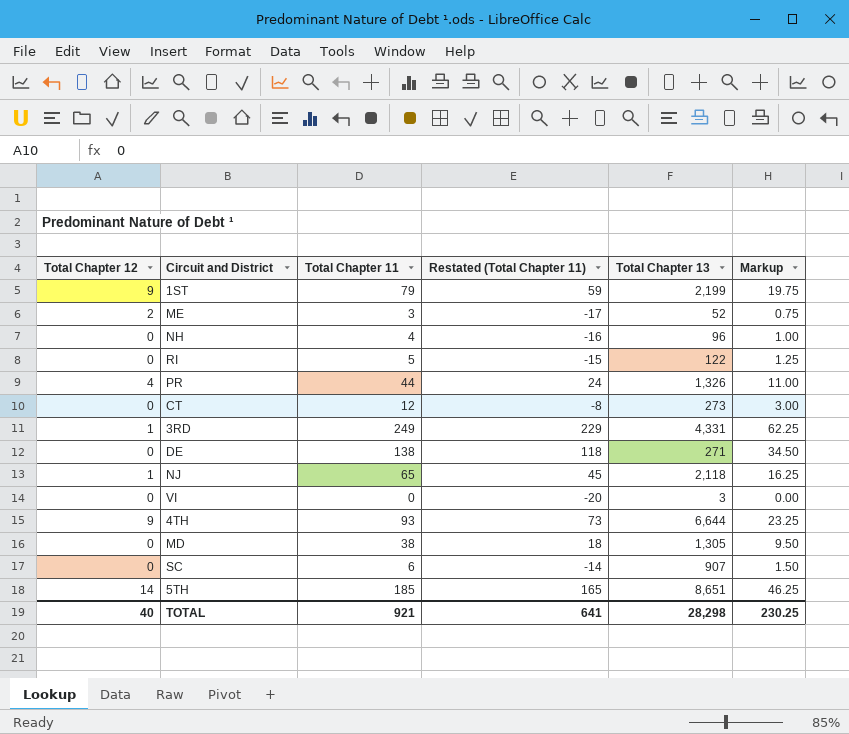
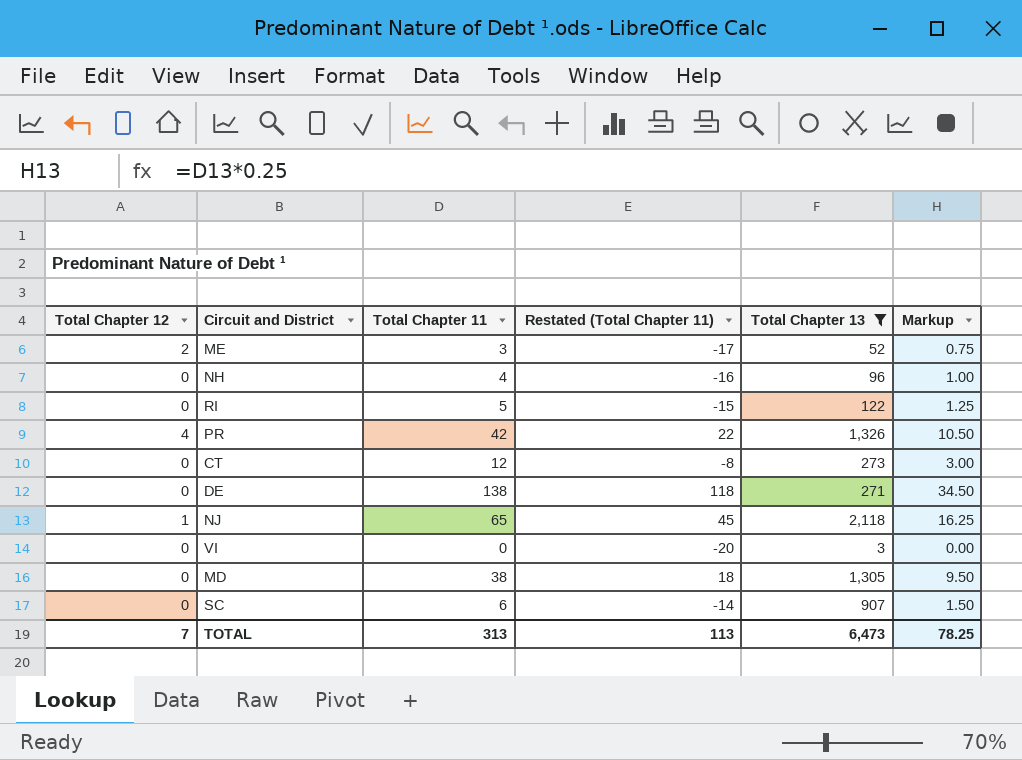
filter: none -> Total Chapter 13 <= 2,118
PR | Total Chapter 11: 44 -> 42
PR | Restated (Total Chapter 11): 24 -> 22
PR | Markup: 11.00 -> 10.50
TOTAL | Total Chapter 12: 40 -> 7
TOTAL | Total Chapter 11: 921 -> 313
TOTAL | Restated (Total Chapter 11): 641 -> 113
TOTAL | Total Chapter 13: 28,298 -> 6,473
TOTAL | Markup: 230.25 -> 78.25

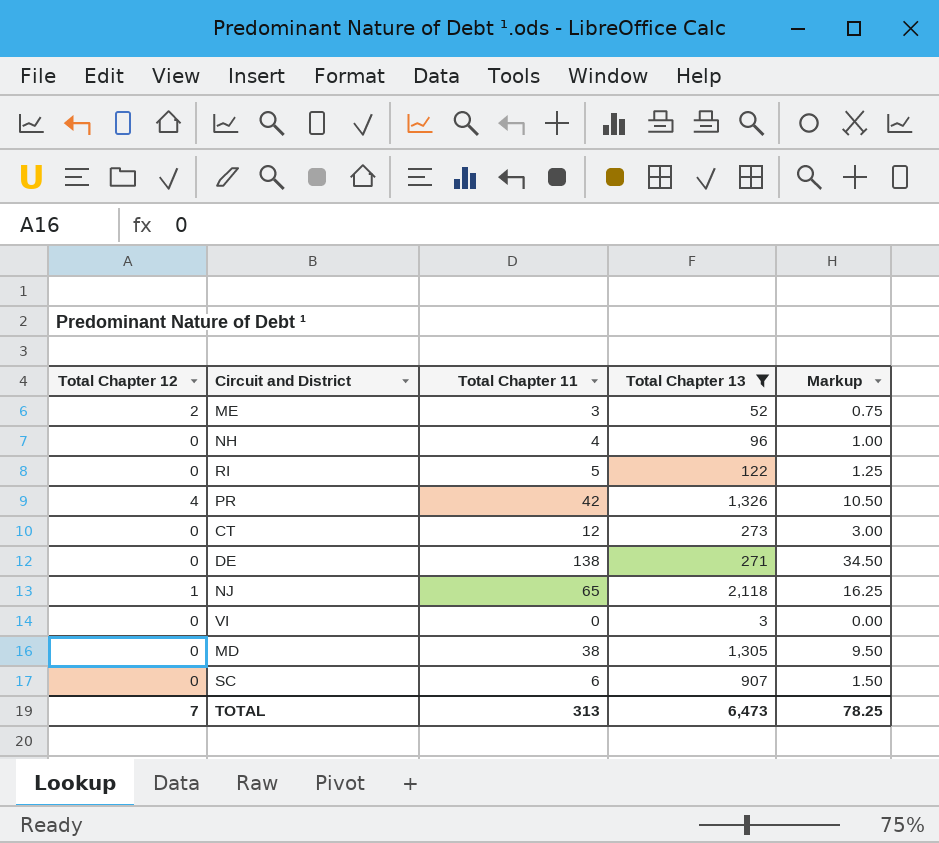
column Restated (Total Chapter 11) | formula: [Total Chapter 11] - 20 -> none

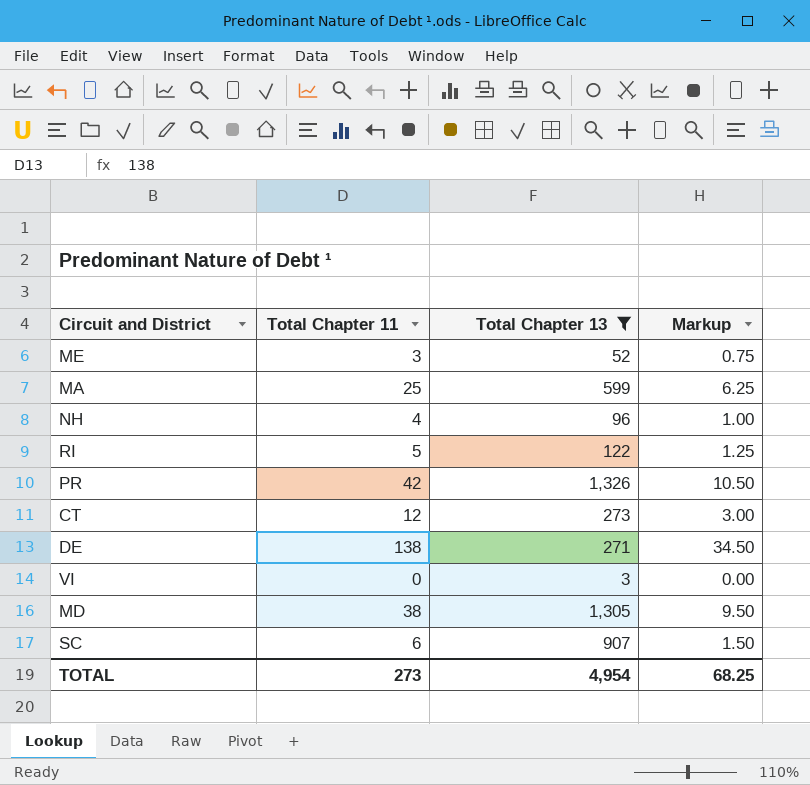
column Total Chapter 12 | position: 1 -> none
row NJ: 1 | 65 | 2,118 | 16.25 -> none
row MA: none -> 25 | 599 | 6.25
TOTAL | Total Chapter 11: 313 -> 273
TOTAL | Total Chapter 13: 6,473 -> 4,954
TOTAL | Markup: 78.25 -> 68.25

